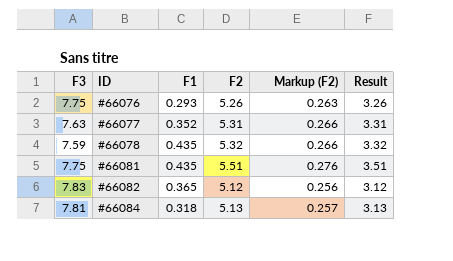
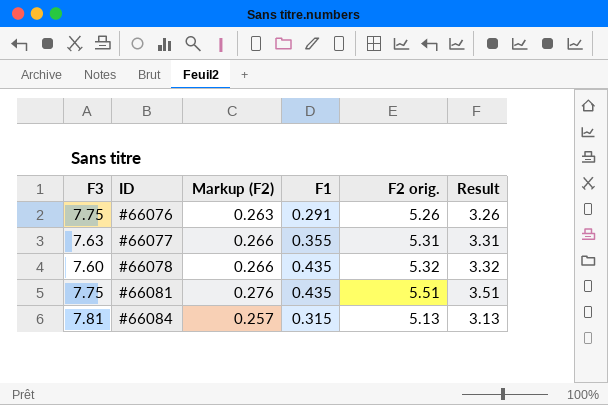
column Markup (F2) | position: 5 -> 3
column name: F2 -> F2 orig.
row #66082: 7.83 | 0.365 | 5.12 | 0.256 | 3.12 -> none
#66076 | F1: 0.293 -> 0.291
#66077 | F1: 0.352 -> 0.355
#66078 | F3: 7.59 -> 7.60
#66084 | F1: 0.318 -> 0.315

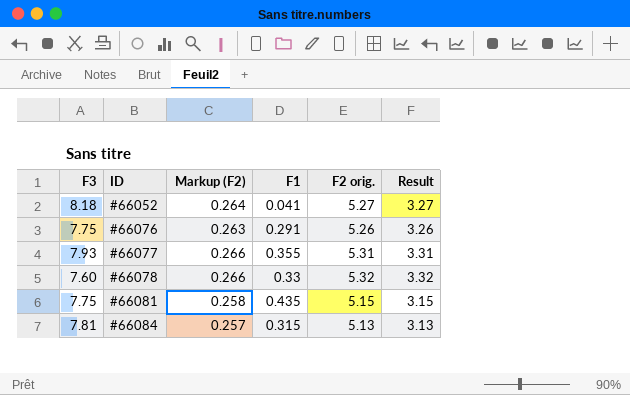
row #66052: none -> 8.18 | 0.264 | 0.041 | 5.27 | 3.27
#66077 | F3: 7.63 -> 7.93
#66078 | F1: 0.435 -> 0.33
#66081 | Markup (F2): 0.276 -> 0.258
#66081 | F2 orig.: 5.51 -> 5.15
#66081 | Result: 3.51 -> 3.15

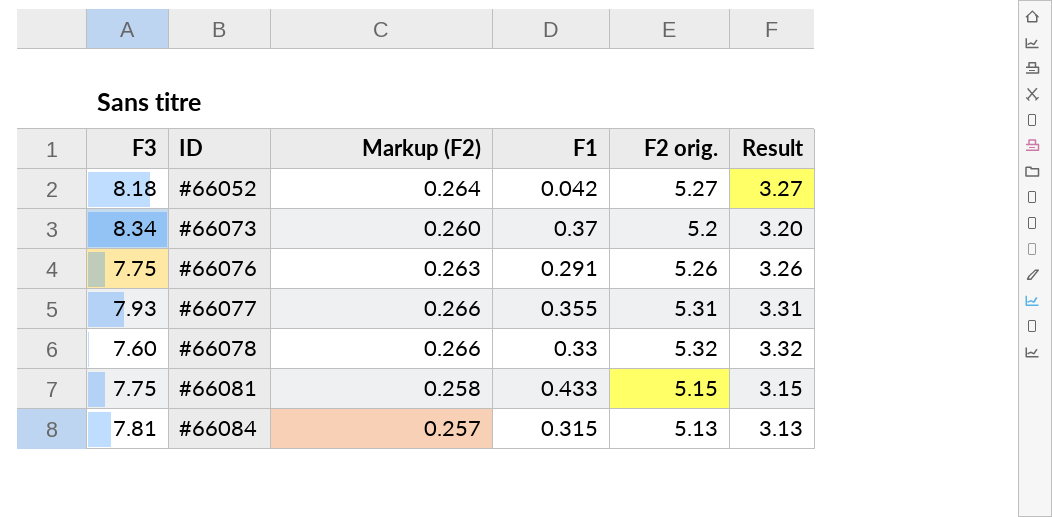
#66052 | F1: 0.041 -> 0.042
row #66073: none -> 8.34 | 0.260 | 0.37 | 5.2 | 3.20
#66081 | F1: 0.435 -> 0.433

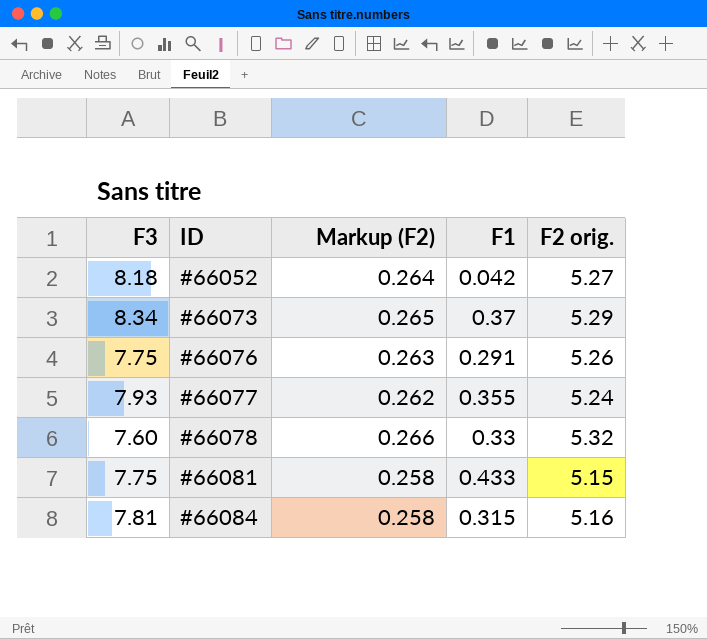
column Result | formula: [F2 orig.] - 2 -> none
#66073 | Markup (F2): 0.260 -> 0.265
#66073 | F2 orig.: 5.2 -> 5.29
#66077 | Markup (F2): 0.266 -> 0.262
#66077 | F2 orig.: 5.31 -> 5.24
#66084 | Markup (F2): 0.257 -> 0.258
#66084 | F2 orig.: 5.13 -> 5.16

